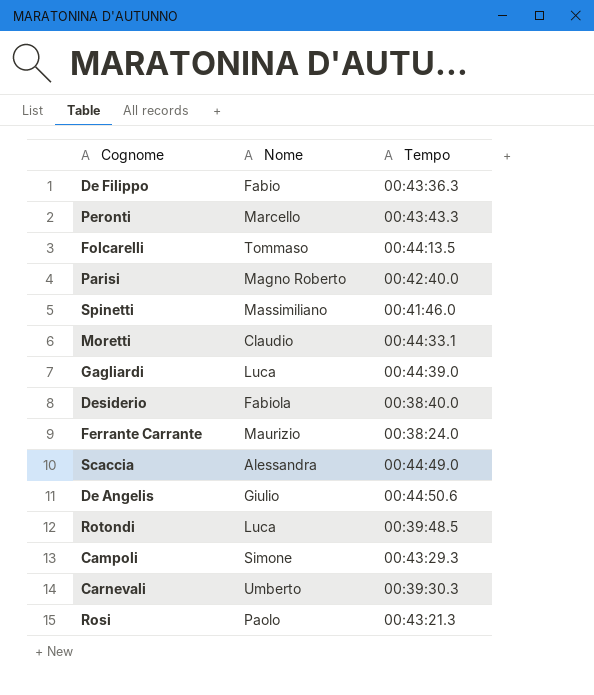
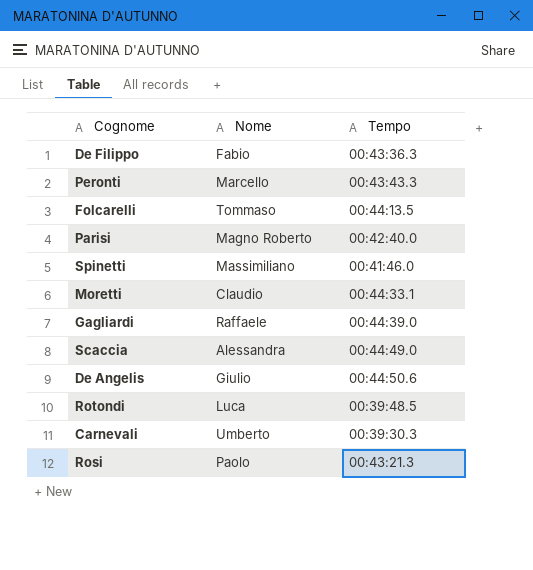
row Desiderio: Fabiola | 00:38:40.0 -> none
row Ferrante Carrante: Maurizio | 00:38:24.0 -> none
row Campoli: Simone | 00:43:29.3 -> none
Gagliardi | Nome: Luca -> Raffaele

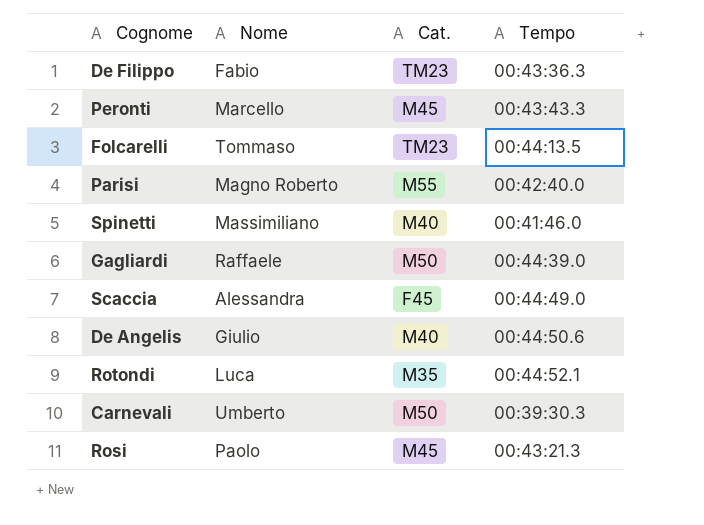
column Cat. | position: none -> 3
row Moretti: Claudio | 00:44:33.1 -> none
Rotondi | Tempo: 00:39:48.5 -> 00:44:52.1

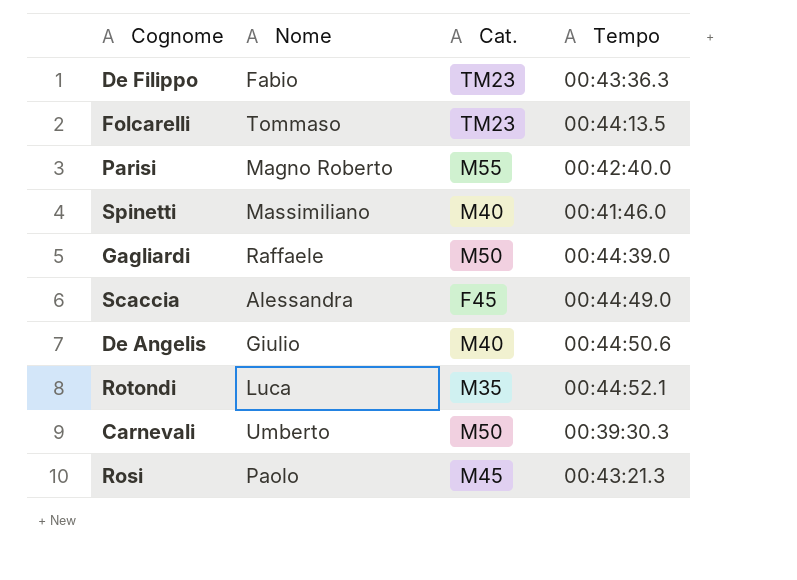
row Peronti: Marcello | M45 | 00:43:43.3 -> none

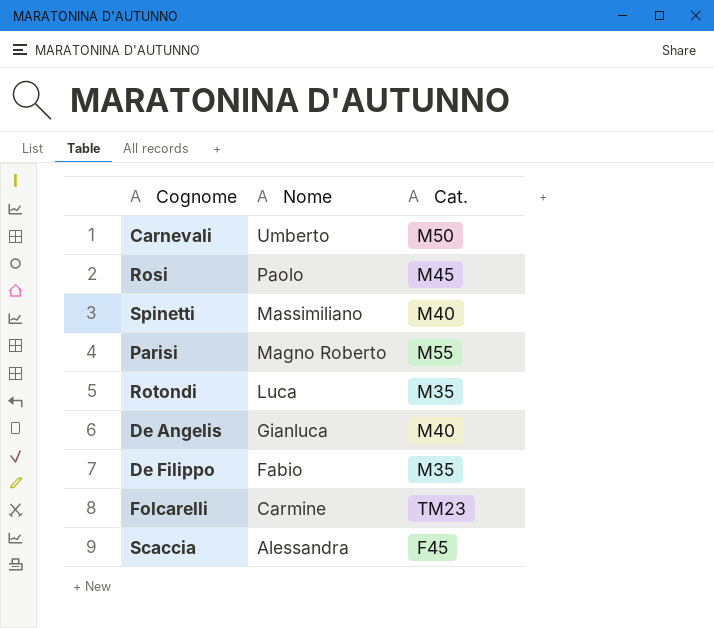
row order: none -> Nome descending
column Tempo | position: 4 -> none
row Gagliardi: Raffaele | M50 | 00:44:39.0 -> none
De Angelis | Nome: Giulio -> Gianluca
De Filippo | Cat.: TM23 -> M35
Folcarelli | Nome: Tommaso -> Carmine

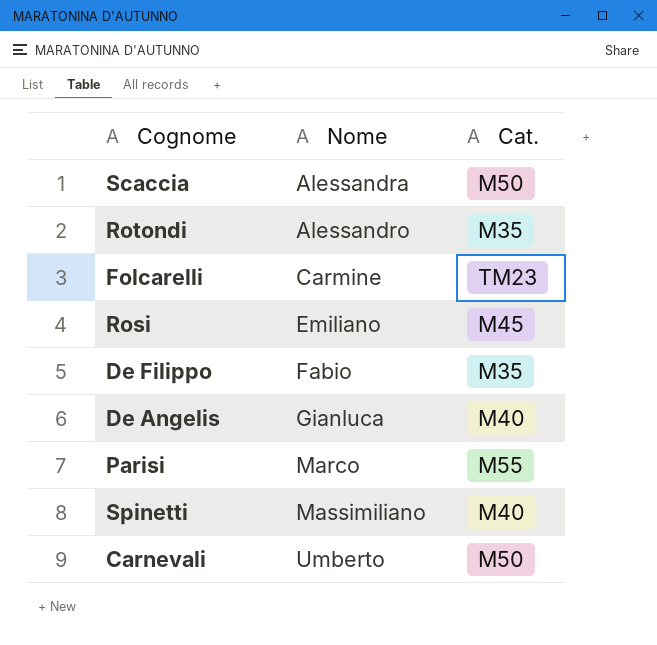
row order: Nome descending -> Nome ascending
Scaccia | Cat.: F45 -> M50
Rotondi | Nome: Luca -> Alessandro
Rosi | Nome: Paolo -> Emiliano
Parisi | Nome: Magno Roberto -> Marco

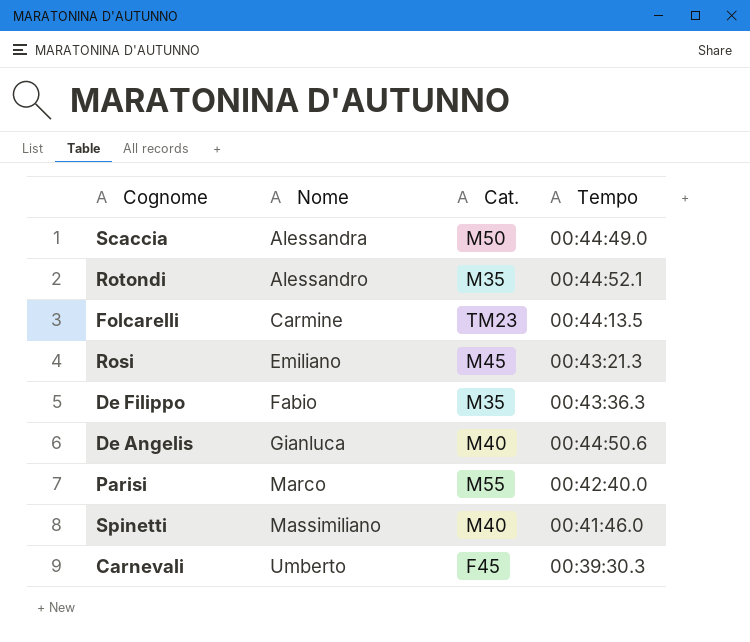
column Tempo | position: none -> 4
Carnevali | Cat.: M50 -> F45

